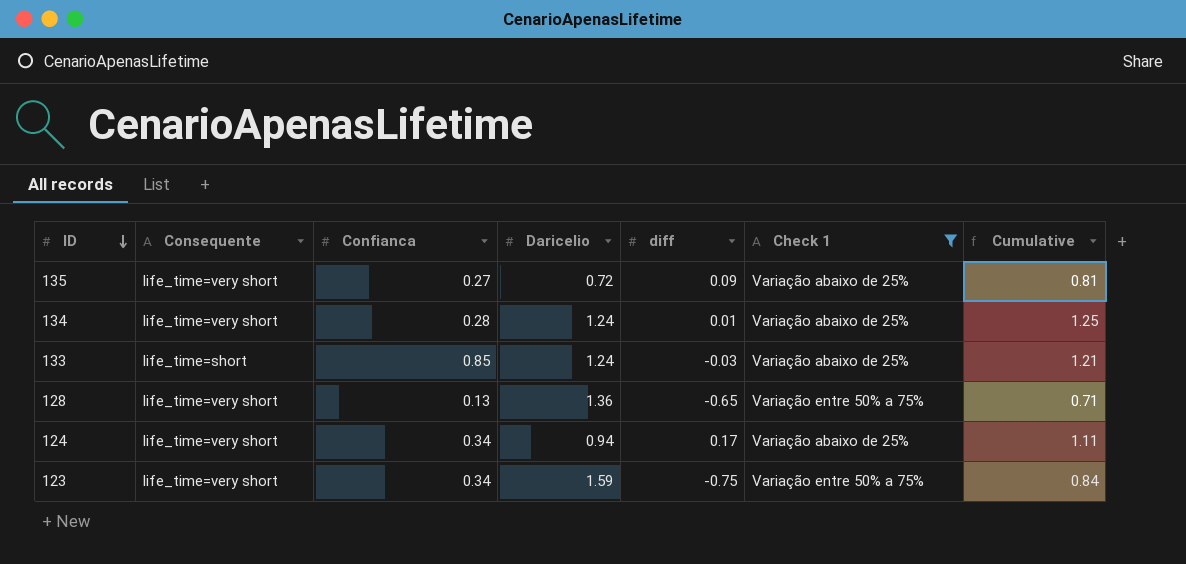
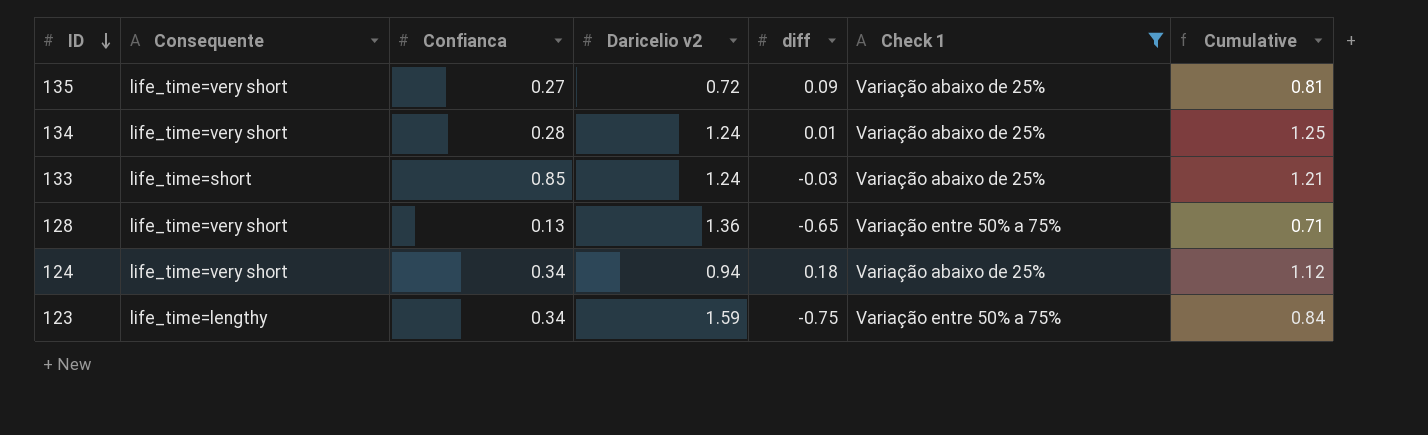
column name: Daricelio -> Daricelio v2
124 | diff: 0.17 -> 0.18
124 | Cumulative: 1.11 -> 1.12
123 | Consequente: life_time=very short -> life_time=lengthy

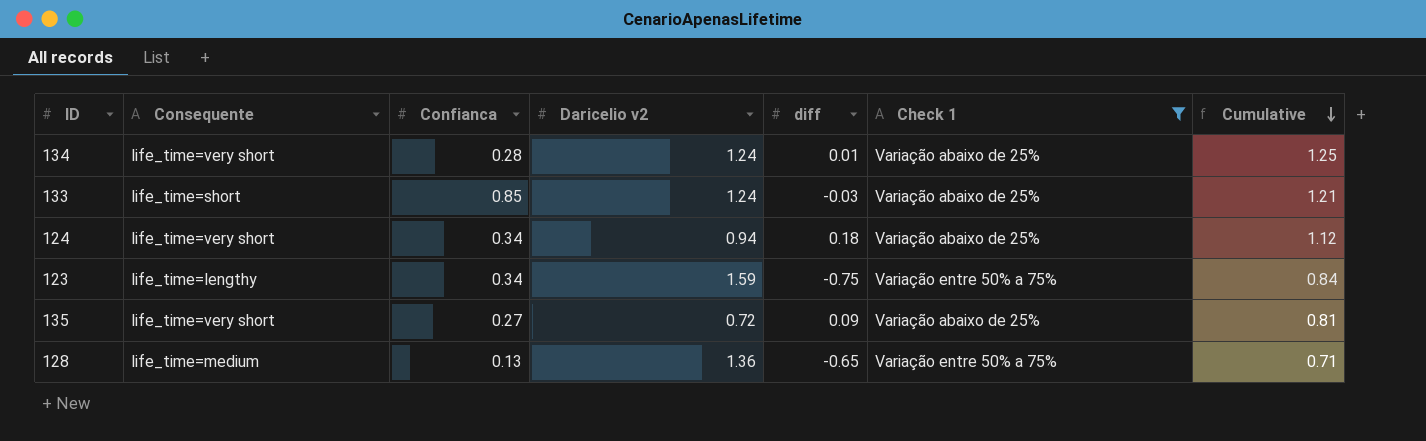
row order: ID descending -> Cumulative descending
128 | Consequente: life_time=very short -> life_time=medium

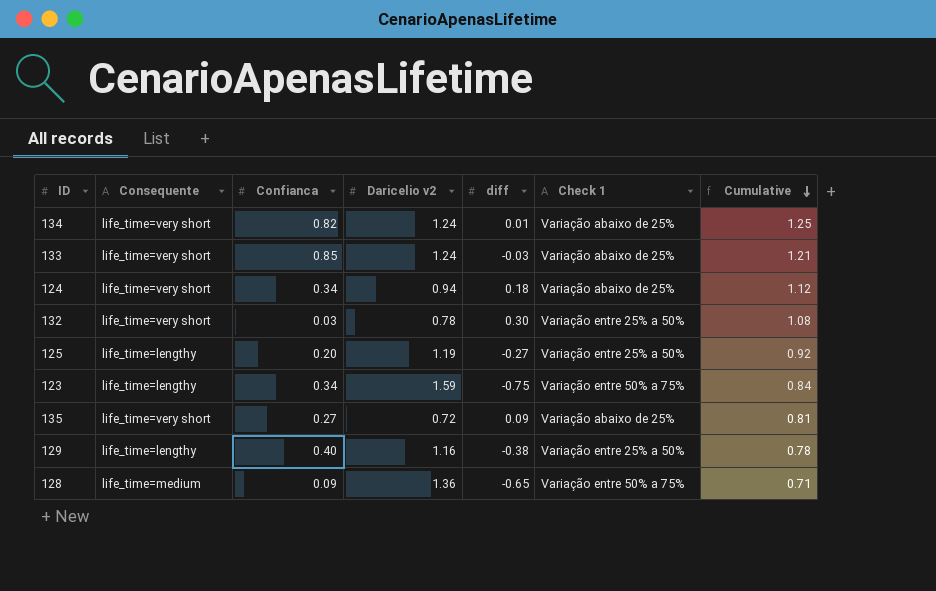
filter: Check 1 != Variação entre 25% a 50% -> none
134 | Confianca: 0.28 -> 0.82
133 | Consequente: life_time=short -> life_time=very short
128 | Confianca: 0.13 -> 0.09

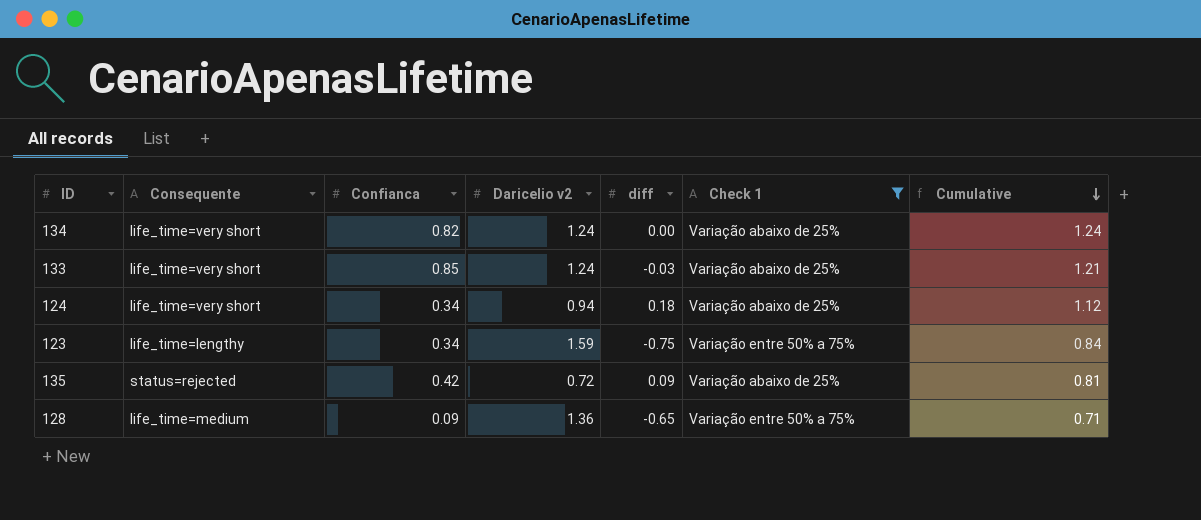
filter: none -> Check 1 != Variação entre 25% a 50%
134 | diff: 0.01 -> 0.00
134 | Cumulative: 1.25 -> 1.24
135 | Consequente: life_time=very short -> status=rejected
135 | Confianca: 0.27 -> 0.42

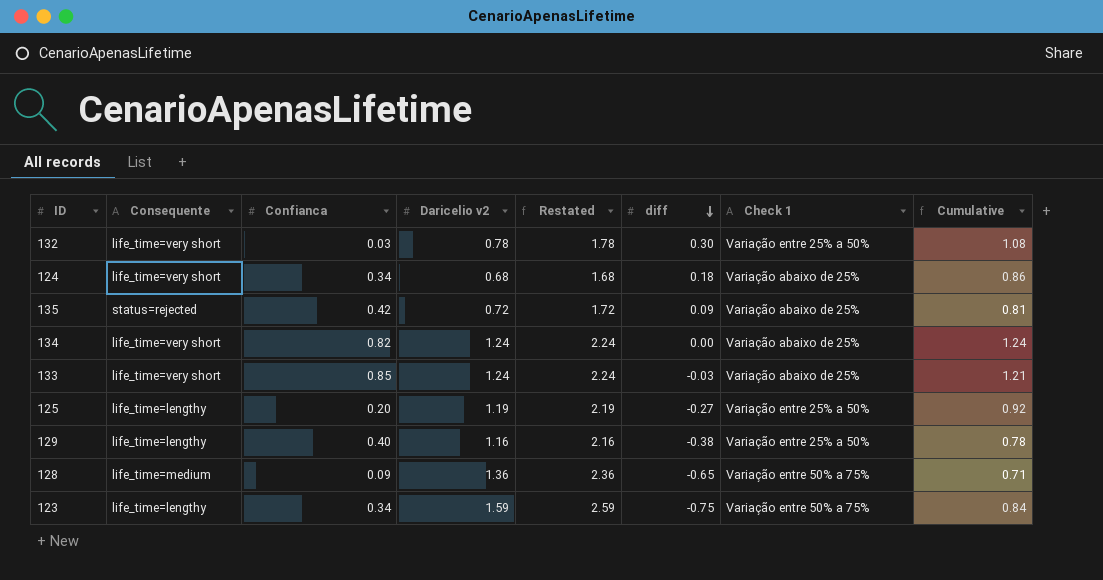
filter: Check 1 != Variação entre 25% a 50% -> none
row order: Cumulative descending -> diff descending
column Restated | formula: none -> [Daricelio v2] + 1
124 | Daricelio v2: 0.94 -> 0.68
124 | Cumulative: 1.12 -> 0.86

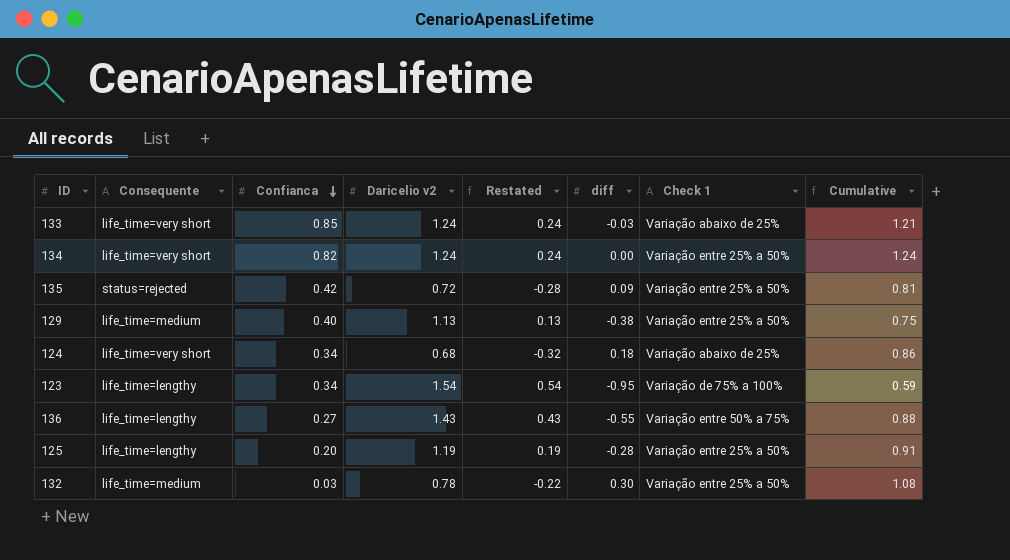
row order: diff descending -> Confianca descending
column Restated | formula: [Daricelio v2] + 1 -> [Daricelio v2] - 1
row 128: life_time=medium | 0.09 | 1.36 | 2.36 | -0.65 | Variação entre 50% a 75% | 0.71 -> none
134 | Check 1: Variação abaixo de 25% -> Variação entre 25% a 50%
135 | Check 1: Variação abaixo de 25% -> Variação entre 25% a 50%
129 | Consequente: life_time=lengthy -> life_time=medium
129 | Daricelio v2: 1.16 -> 1.13
129 | Cumulative: 0.78 -> 0.75
123 | Daricelio v2: 1.59 -> 1.54
123 | diff: -0.75 -> -0.95
123 | Check 1: Variação entre 50% a 75% -> Variação de 75% a 100%
123 | Cumulative: 0.84 -> 0.59
row 136: none -> life_time=lengthy | 0.27 | 1.43 | 0.43 | -0.55 | Variação entre 50% a 75% | 0.88
125 | diff: -0.27 -> -0.28
125 | Cumulative: 0.92 -> 0.91
132 | Consequente: life_time=very short -> life_time=medium

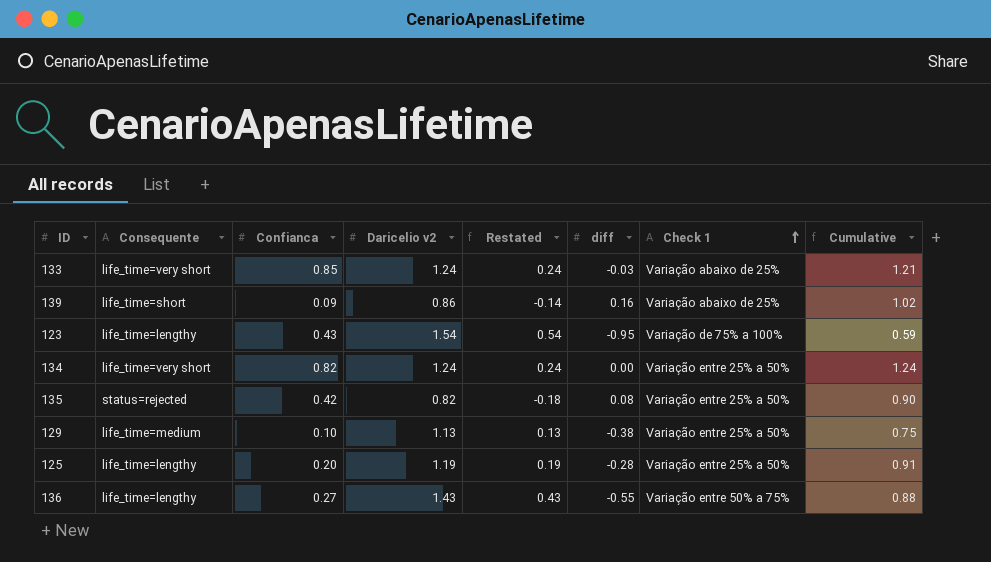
row order: Confianca descending -> Check 1 ascending
row 124: life_time=very short | 0.34 | 0.68 | -0.32 | 0.18 | Variação abaixo de 25% | 0.86 -> none
row 132: life_time=medium | 0.03 | 0.78 | -0.22 | 0.30 | Variação entre 25% a 50% | 1.08 -> none
row 139: none -> life_time=short | 0.09 | 0.86 | -0.14 | 0.16 | Variação abaixo de 25% | 1.02
123 | Confianca: 0.34 -> 0.43
135 | Daricelio v2: 0.72 -> 0.82
135 | Restated: -0.28 -> -0.18
135 | diff: 0.09 -> 0.08
135 | Cumulative: 0.81 -> 0.90
129 | Confianca: 0.40 -> 0.10

